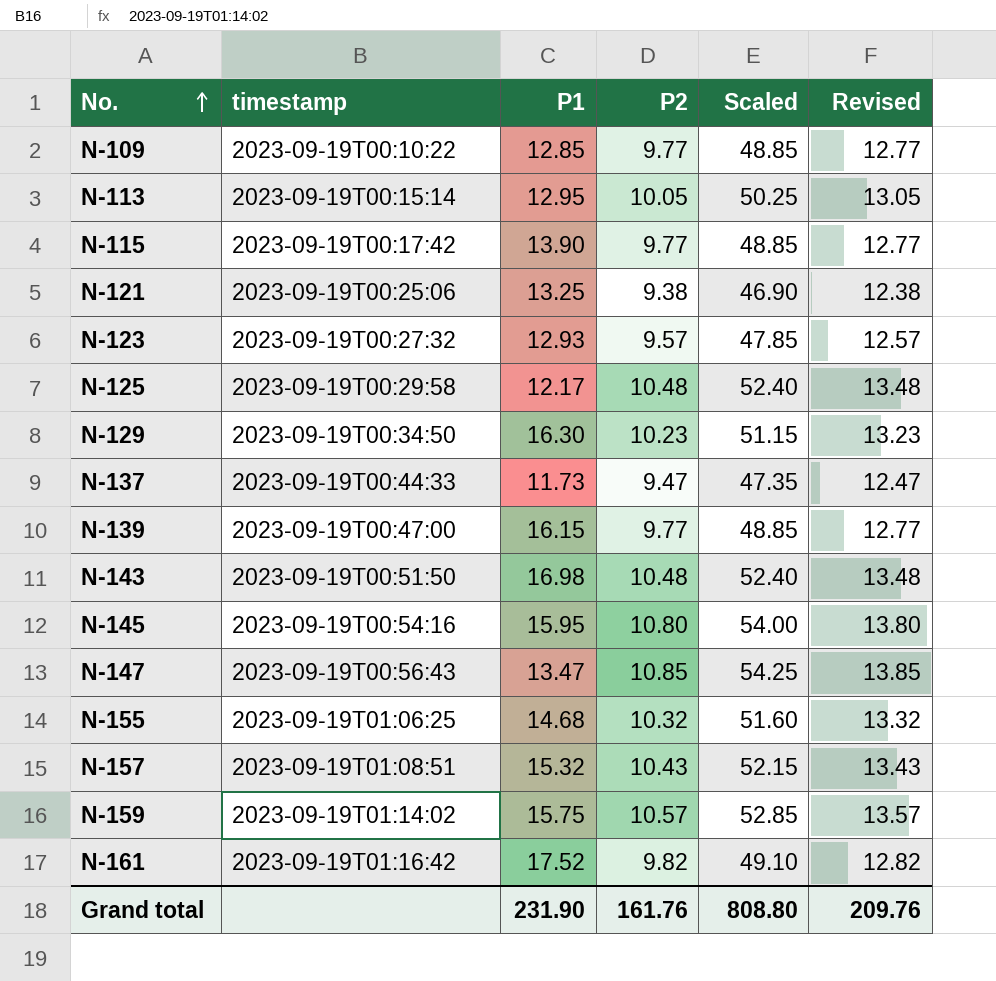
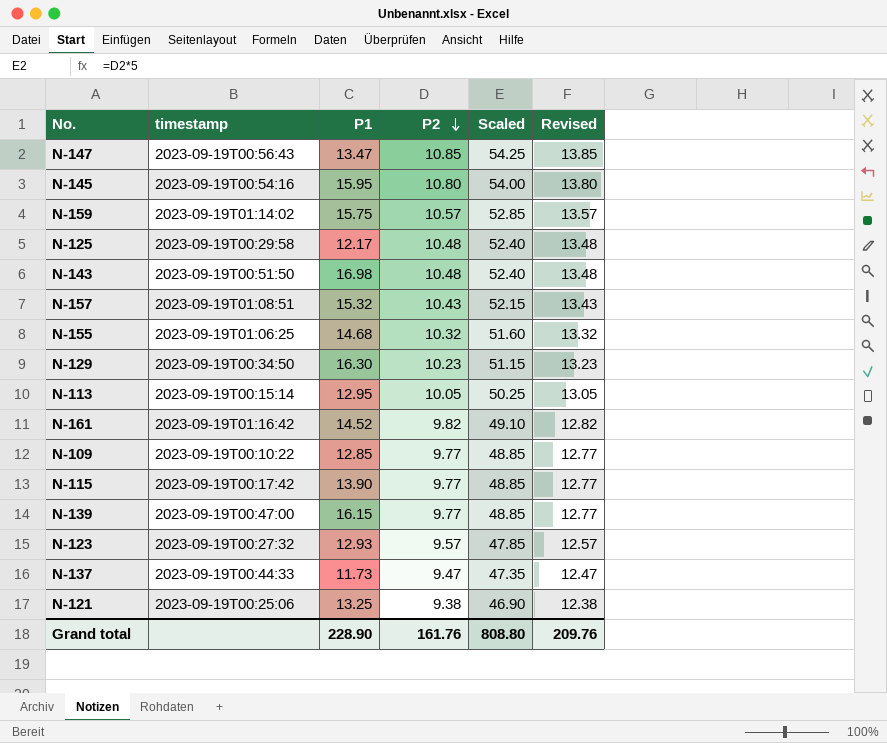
row order: No. ascending -> P2 descending
N-161 | P1: 17.52 -> 14.52
Grand total | P1: 231.90 -> 228.90

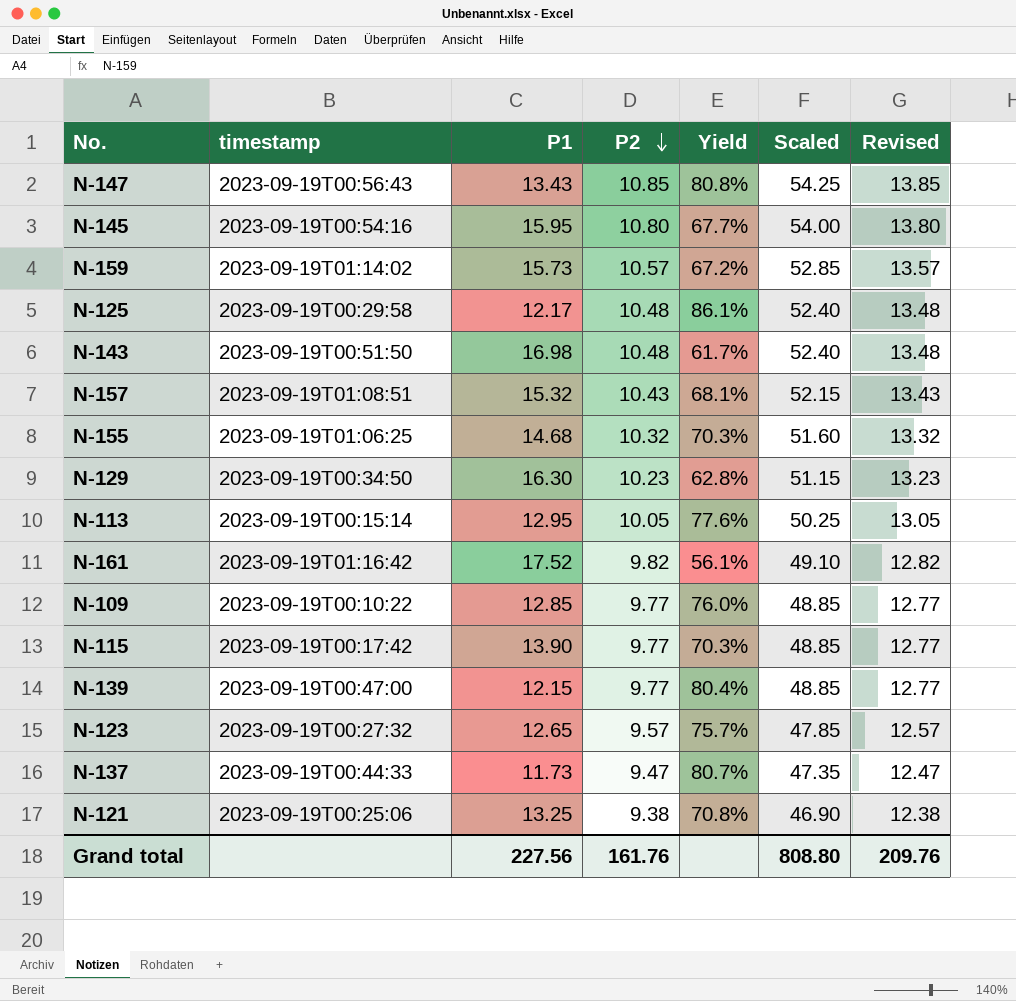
column Yield | formula: none -> [P2] / [P1]
N-147 | P1: 13.47 -> 13.43
N-159 | P1: 15.75 -> 15.73
N-161 | P1: 14.52 -> 17.52
N-139 | P1: 16.15 -> 12.15
N-123 | P1: 12.93 -> 12.65
Grand total | P1: 228.90 -> 227.56

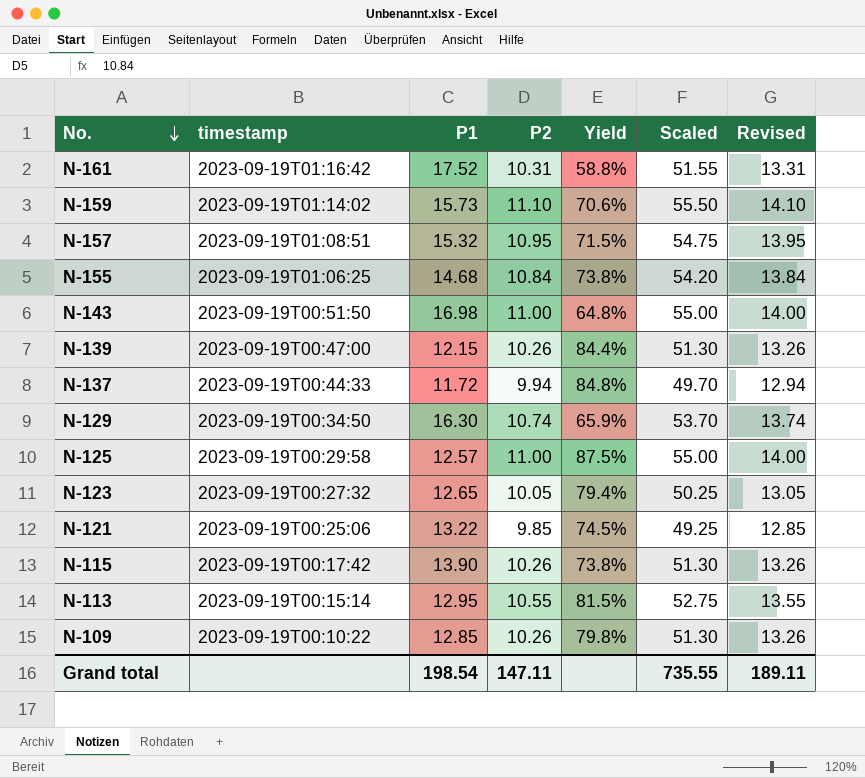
row order: P2 descending -> No. descending
row N-147: 2023-09-19T00:56:43 | 13.43 | 10.85 | 80.8% | 54.25 | 13.85 -> none
row N-145: 2023-09-19T00:54:16 | 15.95 | 10.80 | 67.7% | 54.00 | 13.80 -> none
N-161 | P2: 9.82 -> 10.31
N-161 | Yield: 56.1% -> 58.8%
N-161 | Scaled: 49.10 -> 51.55
N-161 | Revised: 12.82 -> 13.31
N-159 | P2: 10.57 -> 11.10
N-159 | Yield: 67.2% -> 70.6%
N-159 | Scaled: 52.85 -> 55.50
N-159 | Revised: 13.57 -> 14.10
N-157 | P2: 10.43 -> 10.95
N-157 | Yield: 68.1% -> 71.5%
N-157 | Scaled: 52.15 -> 54.75
N-157 | Revised: 13.43 -> 13.95
N-155 | P2: 10.32 -> 10.84
N-155 | Yield: 70.3% -> 73.8%
N-155 | Scaled: 51.60 -> 54.20
N-155 | Revised: 13.32 -> 13.84
N-143 | P2: 10.48 -> 11.00
N-143 | Yield: 61.7% -> 64.8%
N-143 | Scaled: 52.40 -> 55.00
N-143 | Revised: 13.48 -> 14.00
N-139 | P2: 9.77 -> 10.26
N-139 | Yield: 80.4% -> 84.4%
N-139 | Scaled: 48.85 -> 51.30
N-139 | Revised: 12.77 -> 13.26
N-137 | P1: 11.73 -> 11.72
N-137 | P2: 9.47 -> 9.94
N-137 | Yield: 80.7% -> 84.8%
N-137 | Scaled: 47.35 -> 49.70
N-137 | Revised: 12.47 -> 12.94
N-129 | P2: 10.23 -> 10.74
N-129 | Yield: 62.8% -> 65.9%
N-129 | Scaled: 51.15 -> 53.70
N-129 | Revised: 13.23 -> 13.74
N-125 | P1: 12.17 -> 12.57
N-125 | P2: 10.48 -> 11.00
N-125 | Yield: 86.1% -> 87.5%
N-125 | Scaled: 52.40 -> 55.00
N-125 | Revised: 13.48 -> 14.00
N-123 | P2: 9.57 -> 10.05
N-123 | Yield: 75.7% -> 79.4%
N-123 | Scaled: 47.85 -> 50.25
N-123 | Revised: 12.57 -> 13.05
N-121 | P1: 13.25 -> 13.22
N-121 | P2: 9.38 -> 9.85
N-121 | Yield: 70.8% -> 74.5%
N-121 | Scaled: 46.90 -> 49.25
N-121 | Revised: 12.38 -> 12.85
N-115 | P2: 9.77 -> 10.26
N-115 | Yield: 70.3% -> 73.8%
N-115 | Scaled: 48.85 -> 51.30
N-115 | Revised: 12.77 -> 13.26
N-113 | P2: 10.05 -> 10.55
N-113 | Yield: 77.6% -> 81.5%
N-113 | Scaled: 50.25 -> 52.75
N-113 | Revised: 13.05 -> 13.55
N-109 | P2: 9.77 -> 10.26
N-109 | Yield: 76.0% -> 79.8%
N-109 | Scaled: 48.85 -> 51.30
N-109 | Revised: 12.77 -> 13.26
Grand total | P1: 227.56 -> 198.54
Grand total | P2: 161.76 -> 147.11
Grand total | Scaled: 808.80 -> 735.55
Grand total | Revised: 209.76 -> 189.11

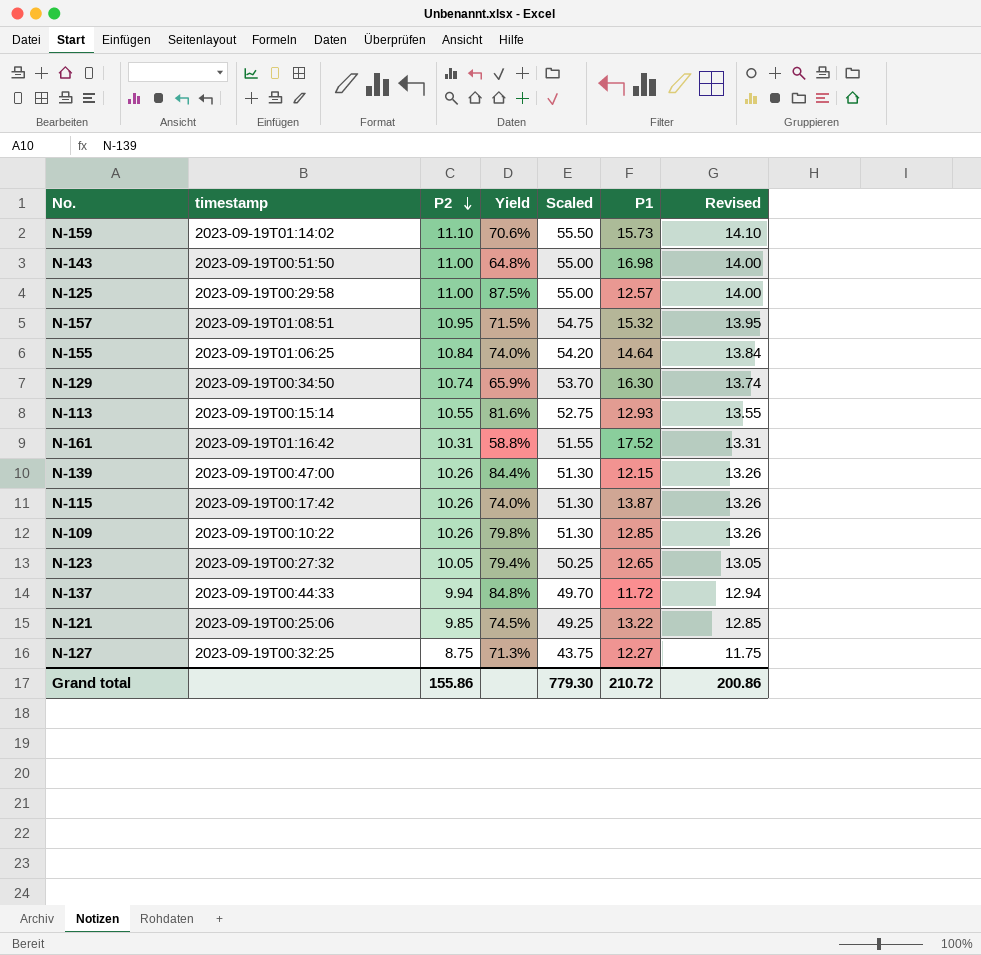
row order: No. descending -> P2 descending
column P1 | position: 3 -> 6
N-155 | Yield: 73.8% -> 74.0%
N-155 | P1: 14.68 -> 14.64
N-113 | Yield: 81.5% -> 81.6%
N-113 | P1: 12.95 -> 12.93
N-115 | Yield: 73.8% -> 74.0%
N-115 | P1: 13.90 -> 13.87
row N-127: none -> 2023-09-19T00:32:25 | 8.75 | 71.3% | 43.75 | 12.27 | 11.75
Grand total | P2: 147.11 -> 155.86
Grand total | Scaled: 735.55 -> 779.30
Grand total | P1: 198.54 -> 210.72
Grand total | Revised: 189.11 -> 200.86

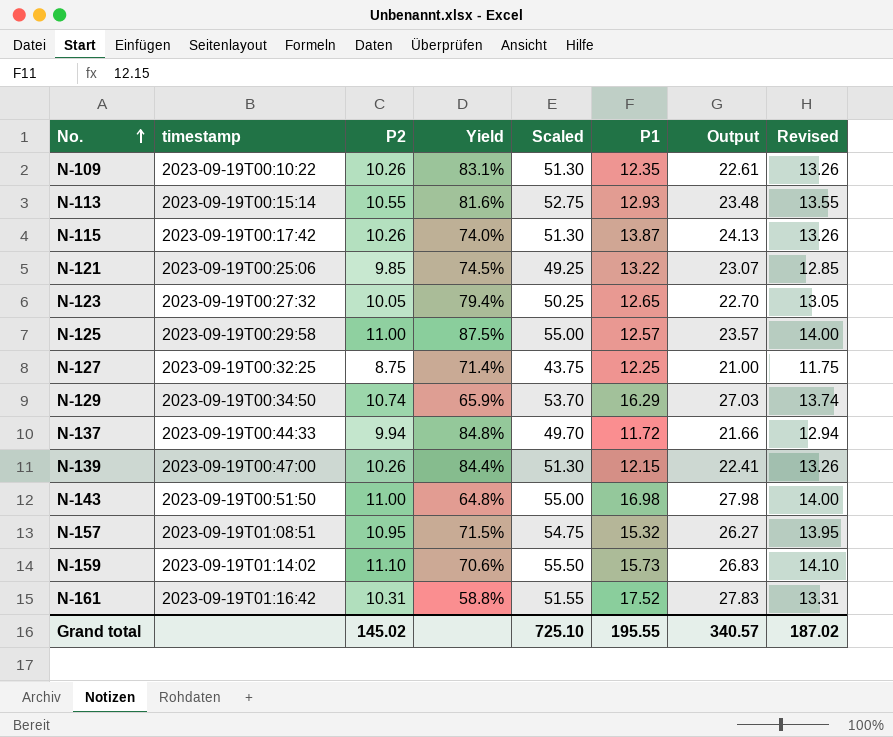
row order: P2 descending -> No. ascending
column Output | formula: none -> [P2] + [P1]
row N-155: 2023-09-19T01:06:25 | 10.84 | 74.0% | 54.20 | 14.64 | 13.84 -> none
N-109 | Yield: 79.8% -> 83.1%
N-109 | P1: 12.85 -> 12.35
N-127 | Yield: 71.3% -> 71.4%
N-127 | P1: 12.27 -> 12.25
N-129 | P1: 16.30 -> 16.29
Grand total | P2: 155.86 -> 145.02
Grand total | Scaled: 779.30 -> 725.10
Grand total | P1: 210.72 -> 195.55
Grand total | Revised: 200.86 -> 187.02

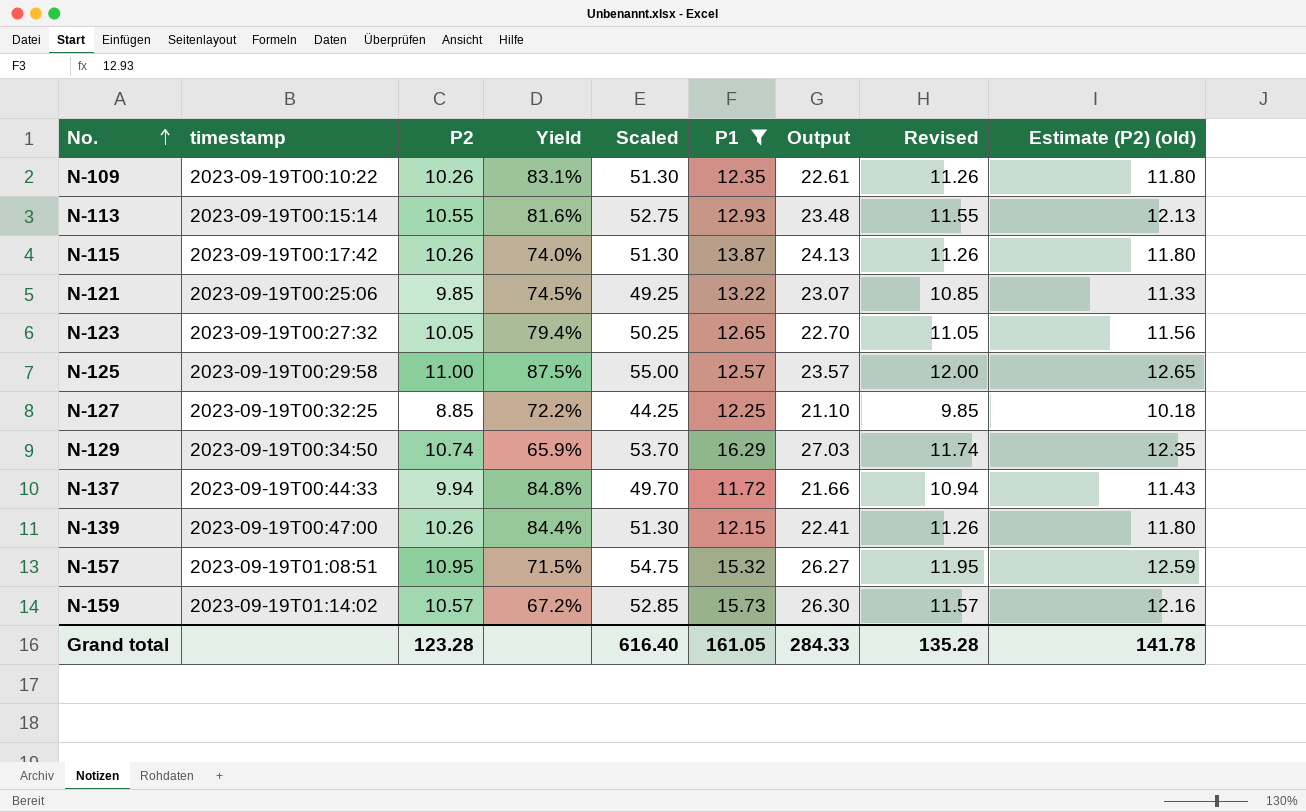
filter: none -> P1 <= 16.29
column Revised | formula: [P2] + 3 -> [P2] + 1
column Estimate (P2) (old) | formula: none -> [P2] * 1.15
N-127 | P2: 8.75 -> 8.85
N-127 | Yield: 71.4% -> 72.2%
N-127 | Scaled: 43.75 -> 44.25
N-127 | Output: 21.00 -> 21.10
N-159 | P2: 11.10 -> 10.57
N-159 | Yield: 70.6% -> 67.2%
N-159 | Scaled: 55.50 -> 52.85
N-159 | Output: 26.83 -> 26.30
Grand total | P2: 145.02 -> 123.28
Grand total | Scaled: 725.10 -> 616.40
Grand total | P1: 195.55 -> 161.05
Grand total | Output: 340.57 -> 284.33
Grand total | Revised: 187.02 -> 135.28

